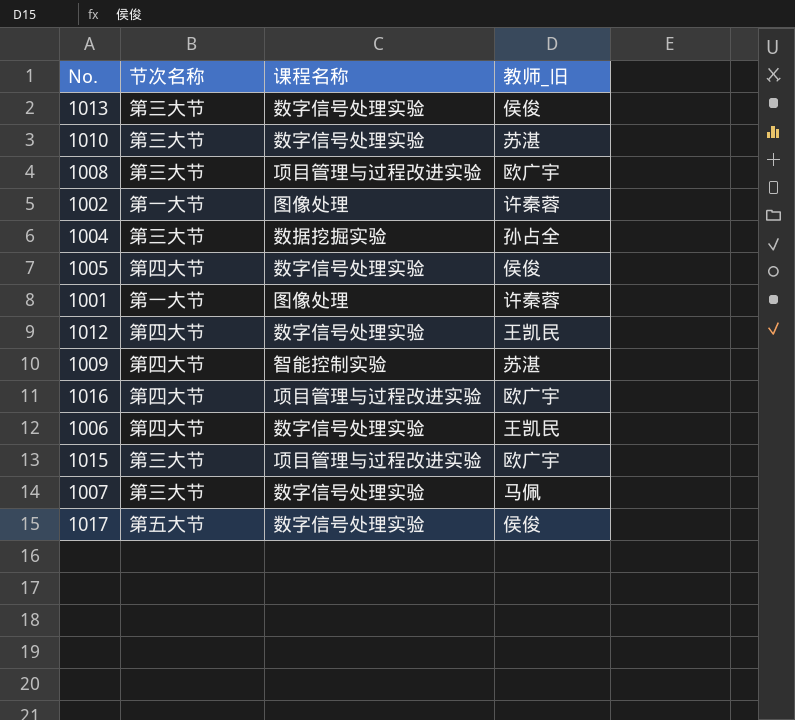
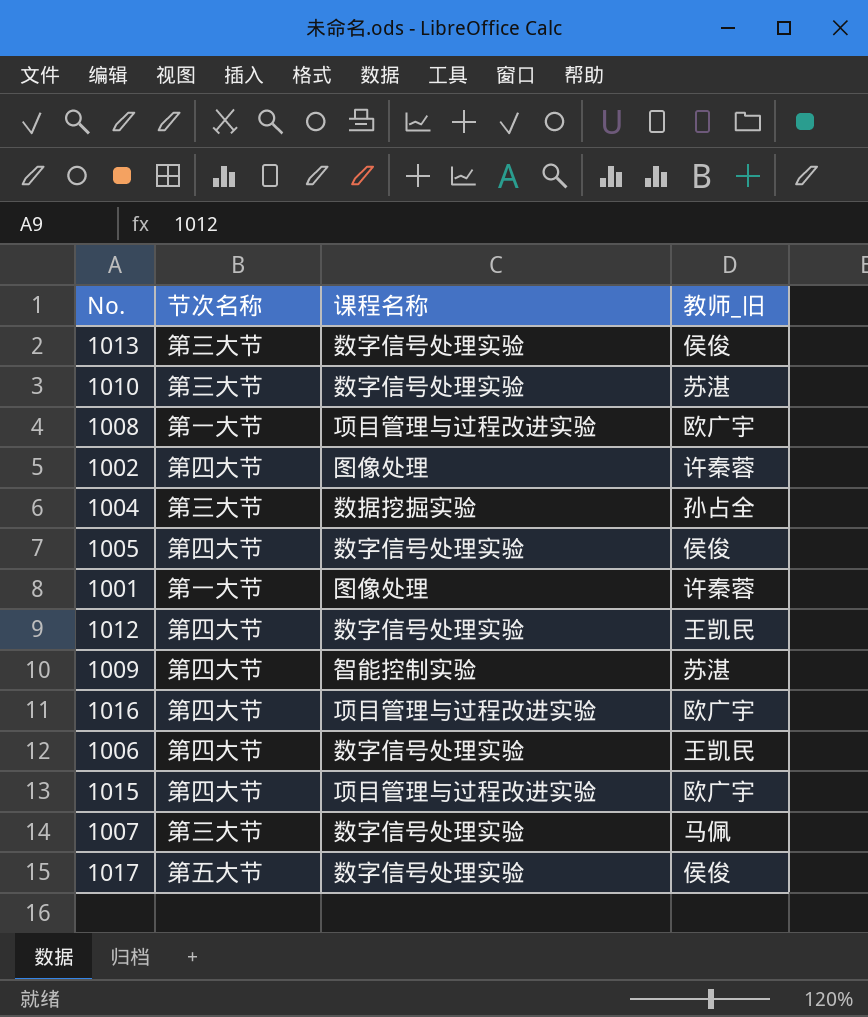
1008 | 节次名称: 第三大节 -> 第一大节
1002 | 节次名称: 第一大节 -> 第四大节
1015 | 节次名称: 第三大节 -> 第四大节

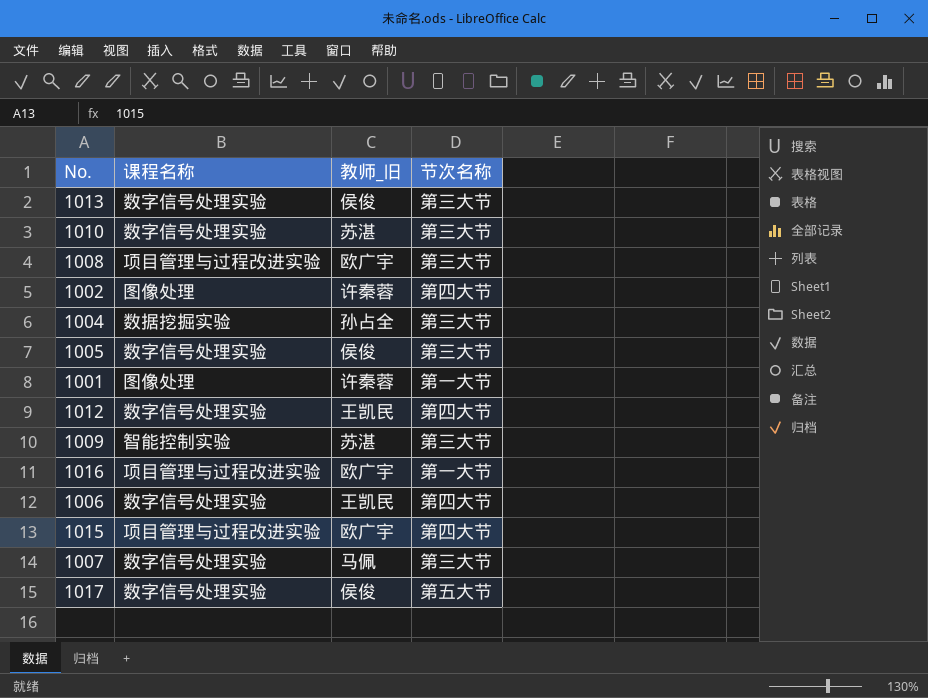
column 节次名称 | position: 2 -> 4
1008 | 节次名称: 第一大节 -> 第三大节
1005 | 节次名称: 第四大节 -> 第三大节
1009 | 节次名称: 第四大节 -> 第三大节
1016 | 节次名称: 第四大节 -> 第一大节

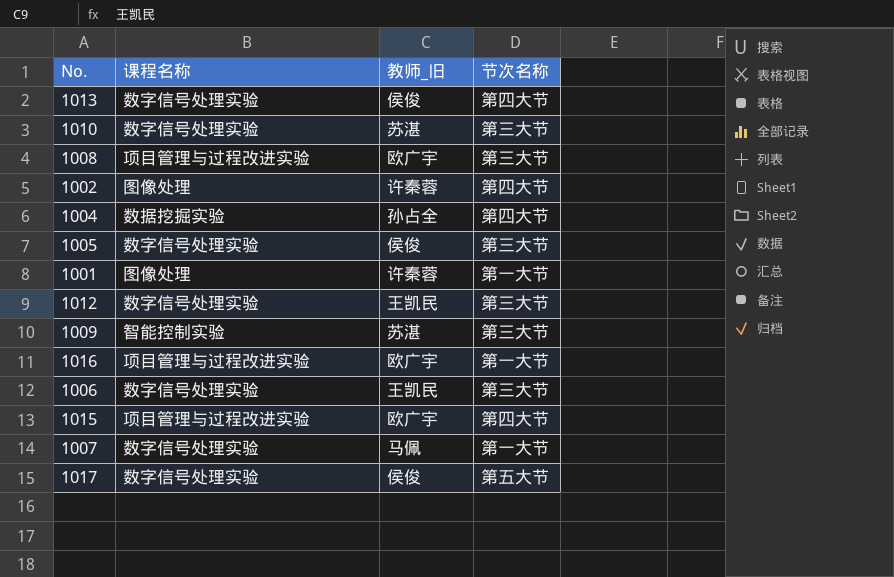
1013 | 节次名称: 第三大节 -> 第四大节
1004 | 节次名称: 第三大节 -> 第四大节
1012 | 节次名称: 第四大节 -> 第三大节
1006 | 节次名称: 第四大节 -> 第三大节
1007 | 节次名称: 第三大节 -> 第一大节

